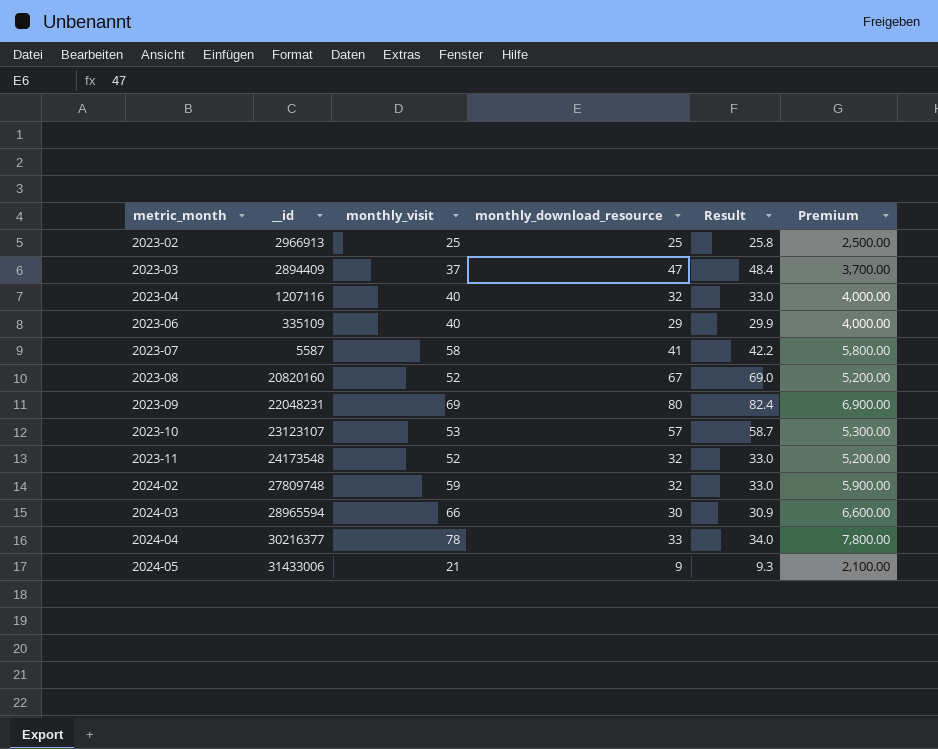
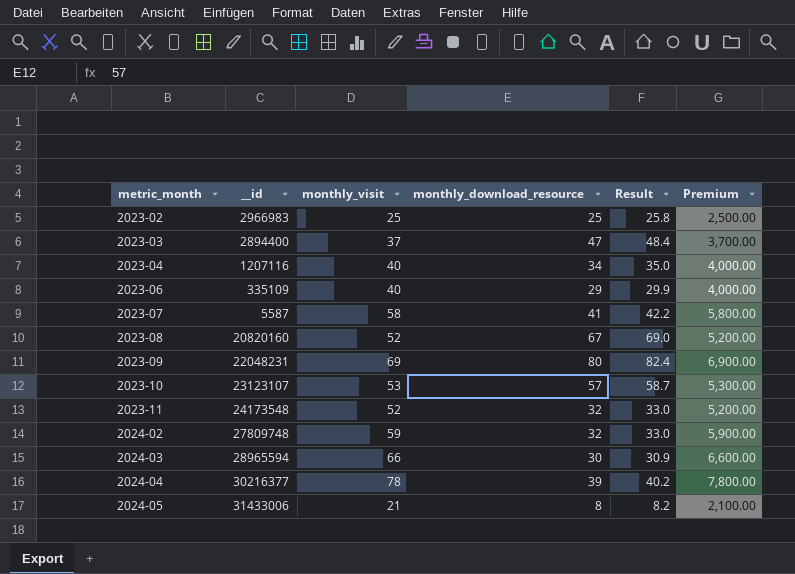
2023-02 | __id: 2966913 -> 2966983
2023-03 | __id: 2894409 -> 2894400
2023-04 | monthly_download_resource: 32 -> 34
2023-04 | Result: 33.0 -> 35.0
2024-04 | monthly_download_resource: 33 -> 39
2024-04 | Result: 34.0 -> 40.2
2024-05 | monthly_download_resource: 9 -> 8
2024-05 | Result: 9.3 -> 8.2

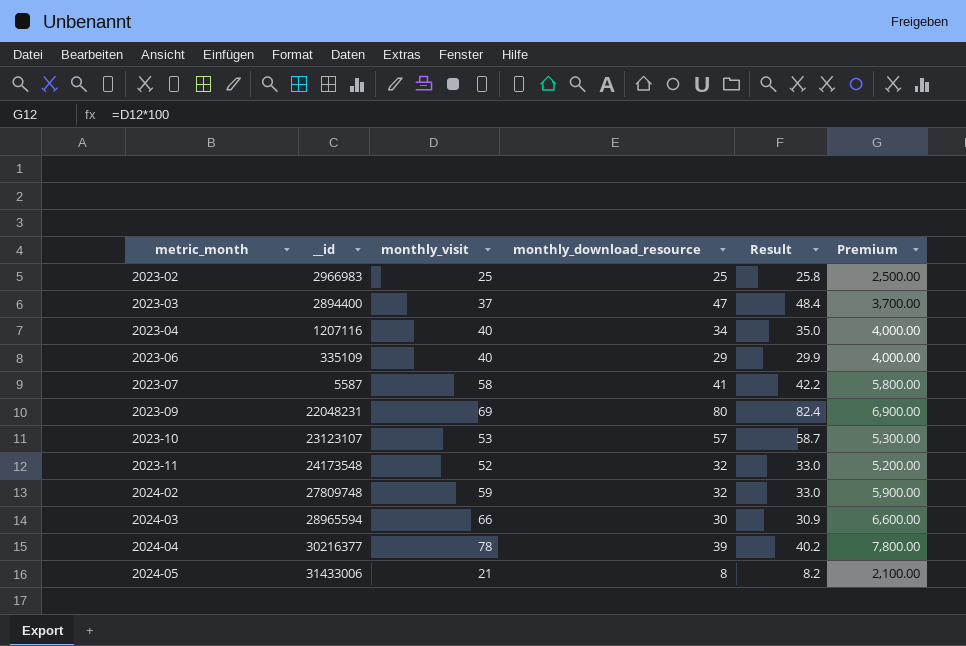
row 2023-08: 20820160 | 52 | 67 | 69.0 | 5,200.00 -> none

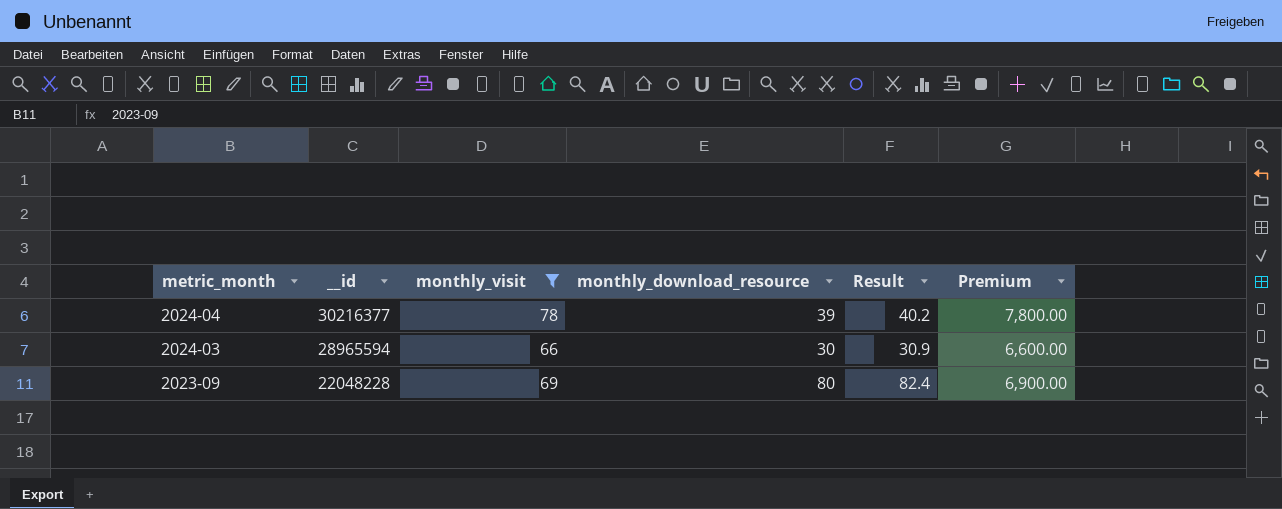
filter: none -> monthly_visit >= 66
row order: metric_month ascending -> metric_month descending
2023-09 | __id: 22048231 -> 22048228

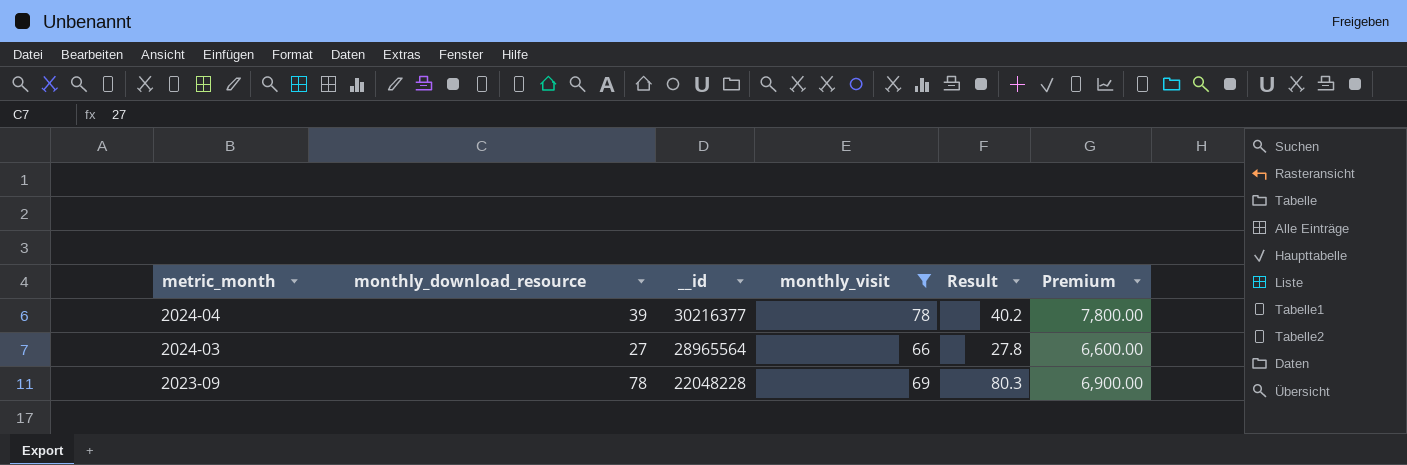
column monthly_download_resource | position: 4 -> 2
2024-03 | monthly_download_resource: 30 -> 27
2024-03 | __id: 28965594 -> 28965564
2024-03 | Result: 30.9 -> 27.8
2023-09 | monthly_download_resource: 80 -> 78
2023-09 | Result: 82.4 -> 80.3

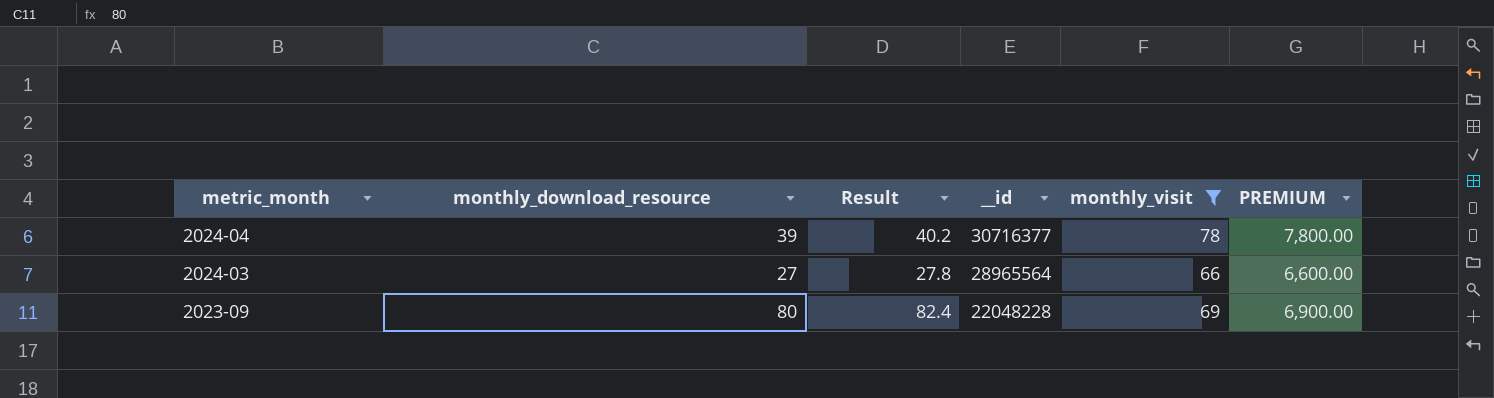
column Result | position: 5 -> 3
column name: Premium -> PREMIUM
2024-04 | __id: 30216377 -> 30716377
2023-09 | monthly_download_resource: 78 -> 80
2023-09 | Result: 80.3 -> 82.4

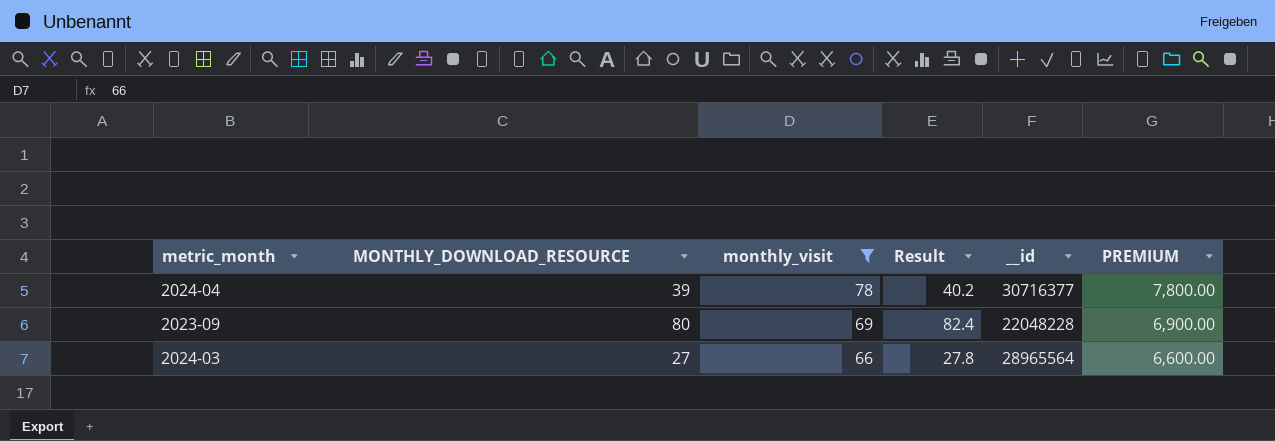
row order: metric_month descending -> monthly_visit descending
column name: monthly_download_resource -> MONTHLY_DOWNLOAD_RESOURCE
column monthly_visit | position: 5 -> 3

